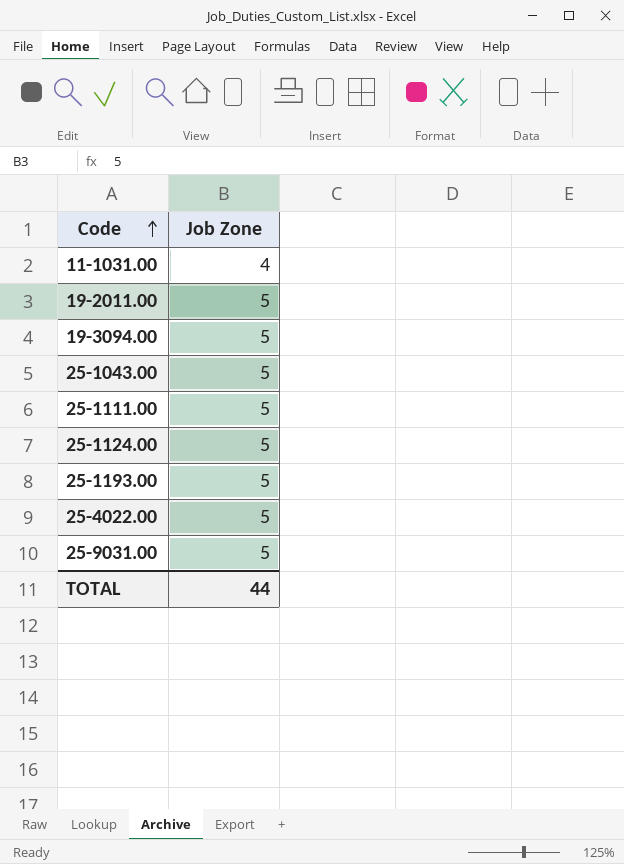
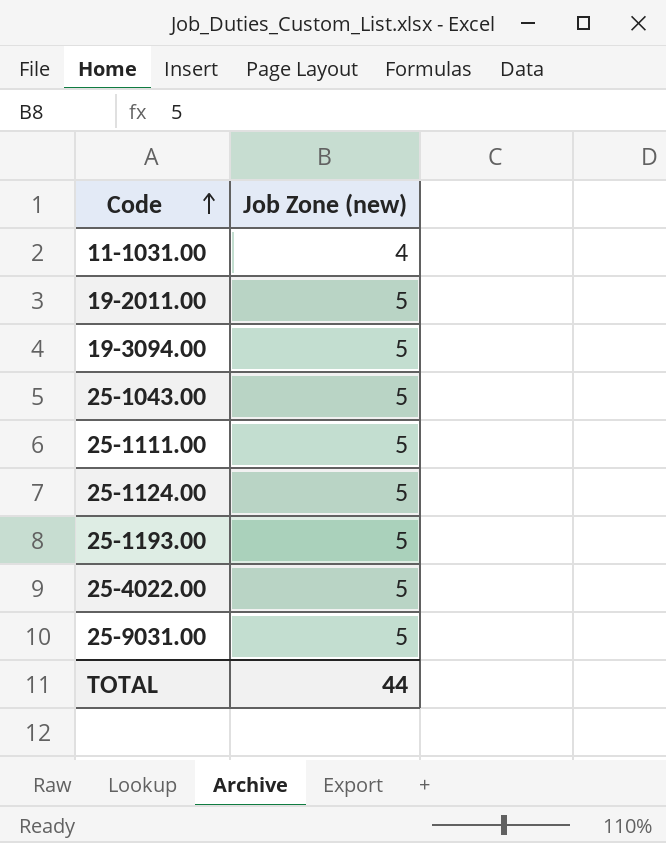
column name: Job Zone -> Job Zone (new)

